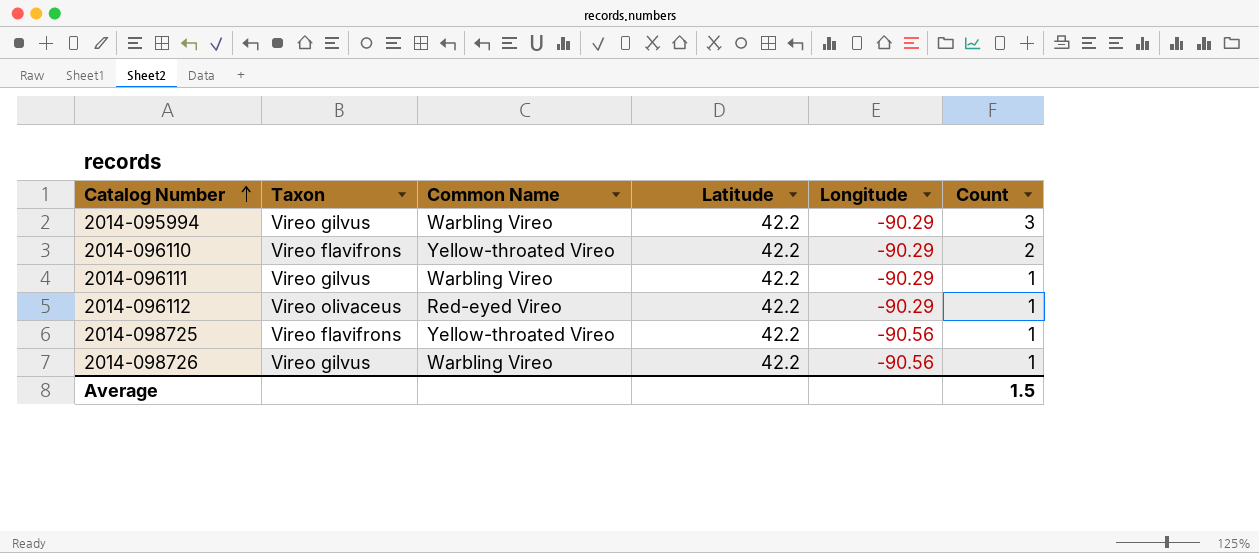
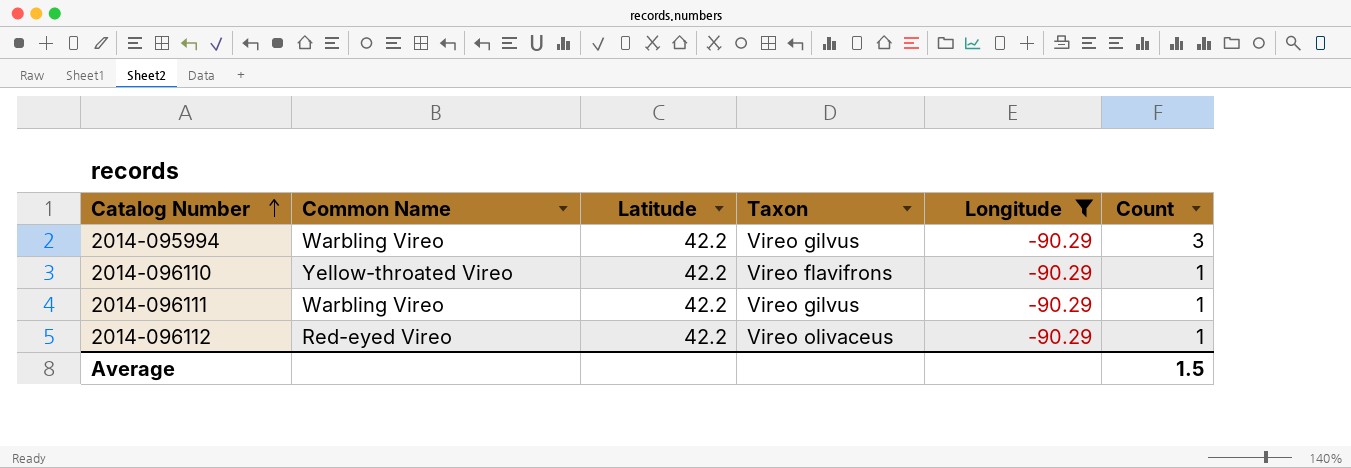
filter: none -> Longitude = -90.29
column Taxon | position: 2 -> 4
2014-096110 | Count: 2 -> 1

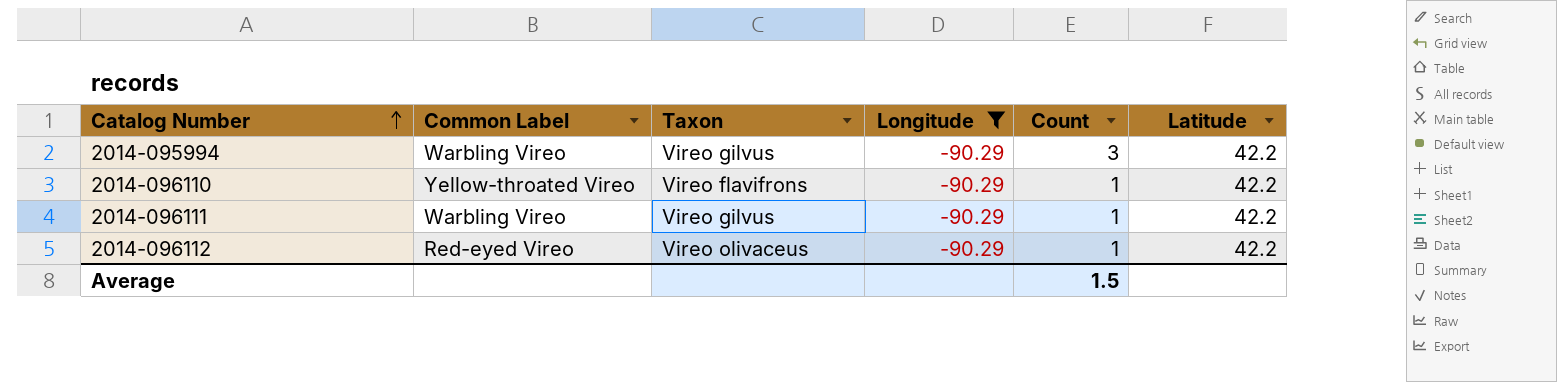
column name: Common Name -> Common Label
column Latitude | position: 3 -> 6

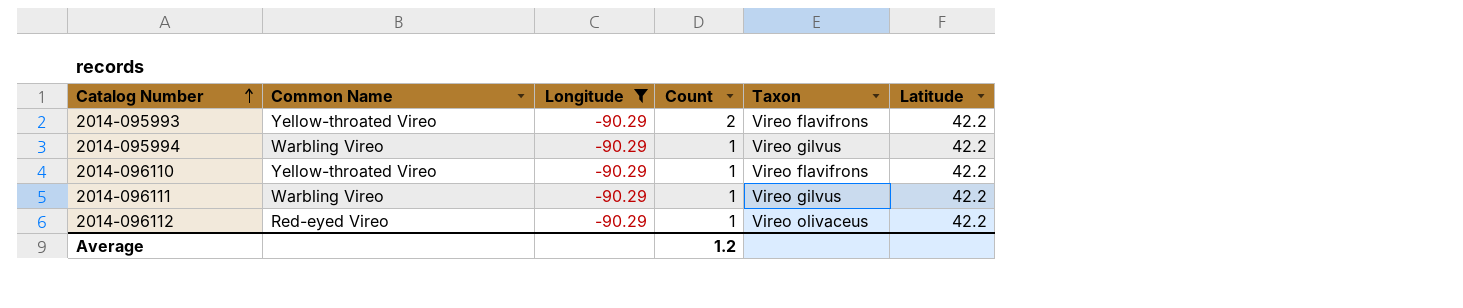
column name: Common Label -> Common Name
column Taxon | position: 3 -> 5
row 2014-095993: none -> Yellow-throated Vireo | -90.29 | 2 | Vireo flavifrons | 42.2
2014-095994 | Count: 3 -> 1
Average | Count: 1.5 -> 1.2

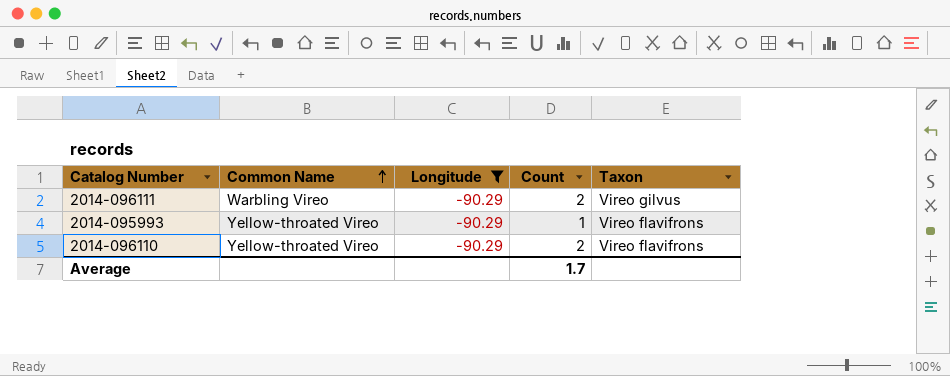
row order: Catalog Number ascending -> Common Name ascending
column Latitude | position: 6 -> none
row 2014-095994: Warbling Vireo | -90.29 | 1 | Vireo gilvus | 42.2 -> none
row 2014-096112: Red-eyed Vireo | -90.29 | 1 | Vireo olivaceus | 42.2 -> none
2014-096111 | Count: 1 -> 2
2014-095993 | Count: 2 -> 1
2014-096110 | Count: 1 -> 2
Average | Count: 1.2 -> 1.7

